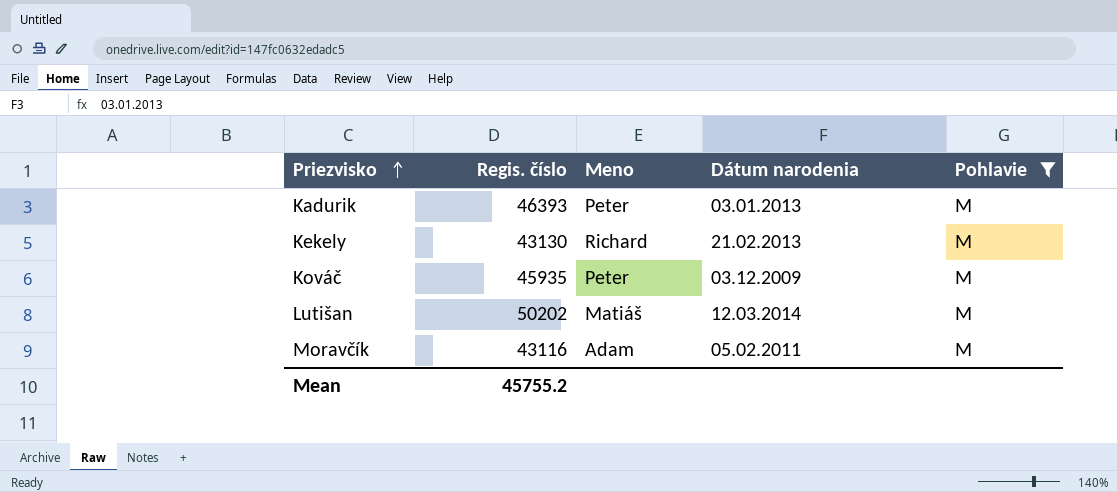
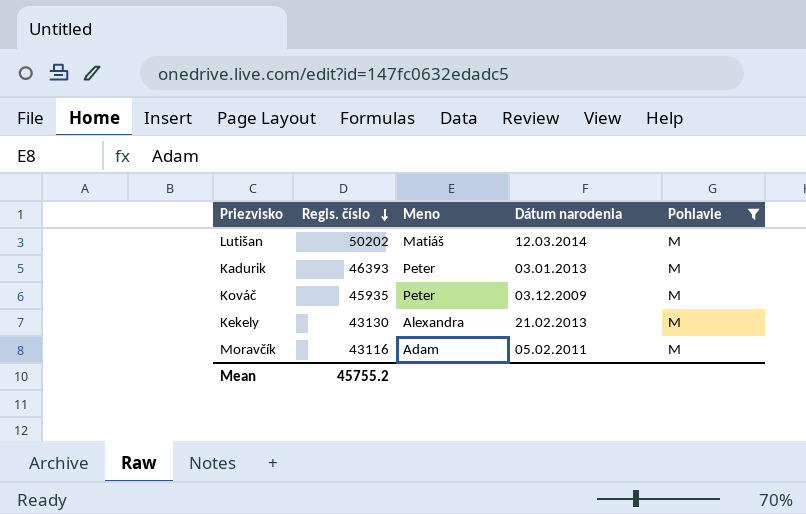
row order: Priezvisko ascending -> Regis. číslo descending
Kekely | Meno: Richard -> Alexandra

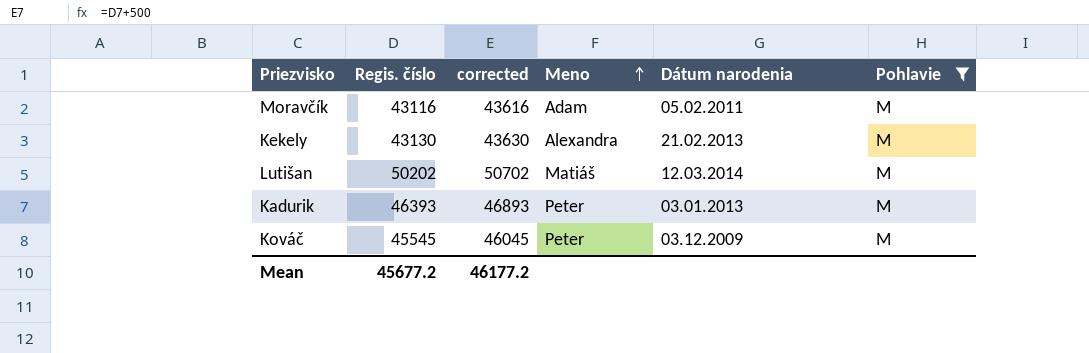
row order: Regis. číslo descending -> Meno ascending
column corrected | formula: none -> [Regis. číslo] + 500
Kováč | Regis. číslo: 45935 -> 45545
Mean | Regis. číslo: 45755.2 -> 45677.2

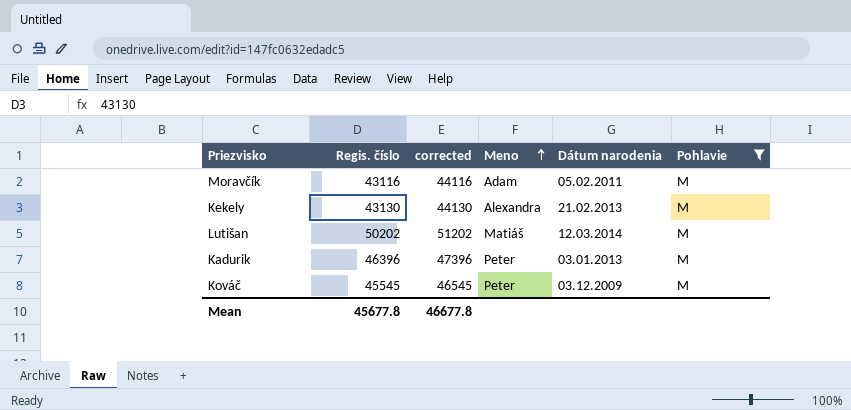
column corrected | formula: [Regis. číslo] + 500 -> [Regis. číslo] + 1000
Kadurik | Regis. číslo: 46393 -> 46396
Mean | Regis. číslo: 45677.2 -> 45677.8
Mean | corrected: 46177.2 -> 46677.8

